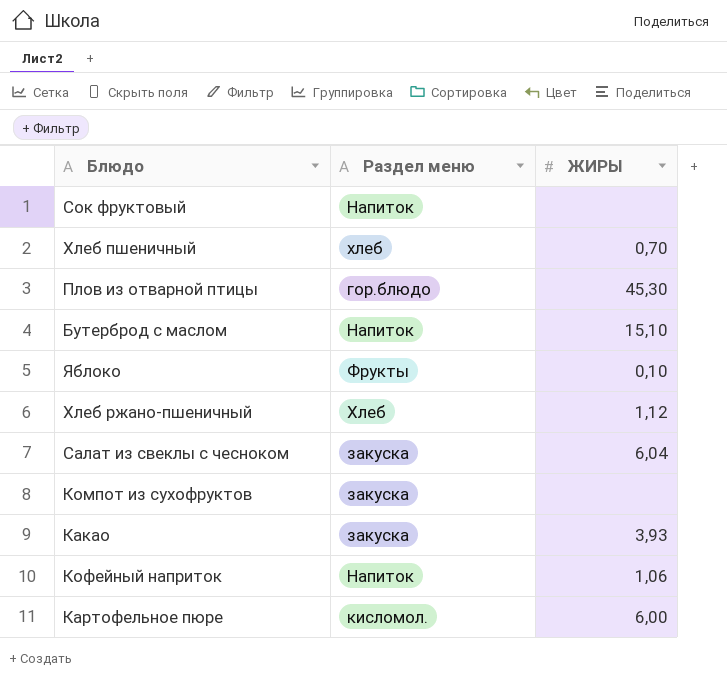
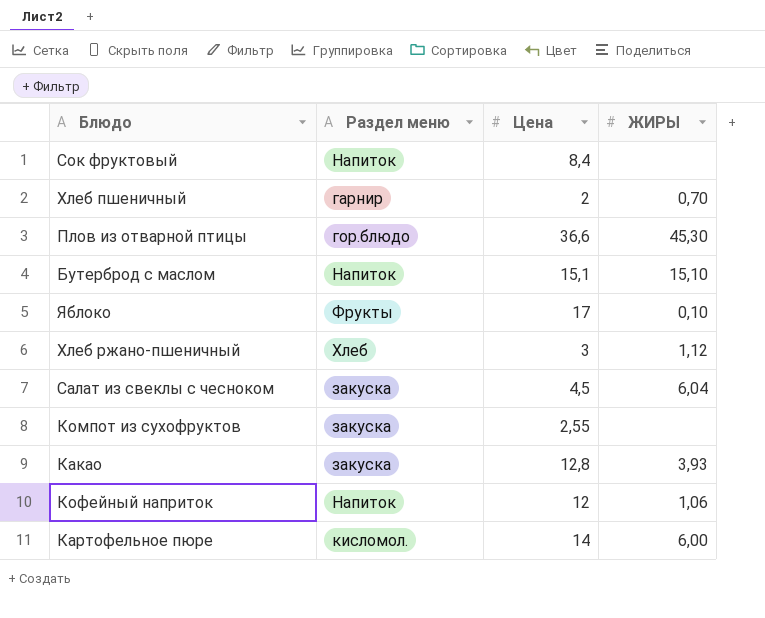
column Цена | position: none -> 3
Хлеб пшеничный | Раздел меню: хлеб -> гарнир

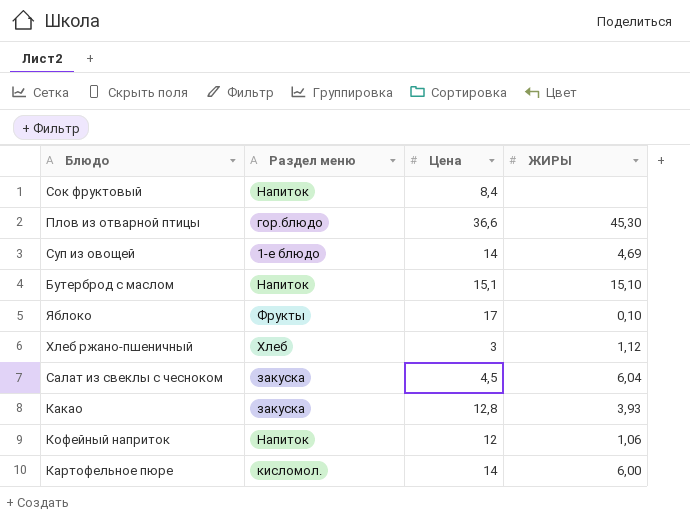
row Хлеб пшеничный: гарнир | 2 | 0,70 -> none
row Компот из сухофруктов: закуска | 2,55 | none -> none
row Суп из овощей: none -> 1-е блюдо | 14 | 4,69

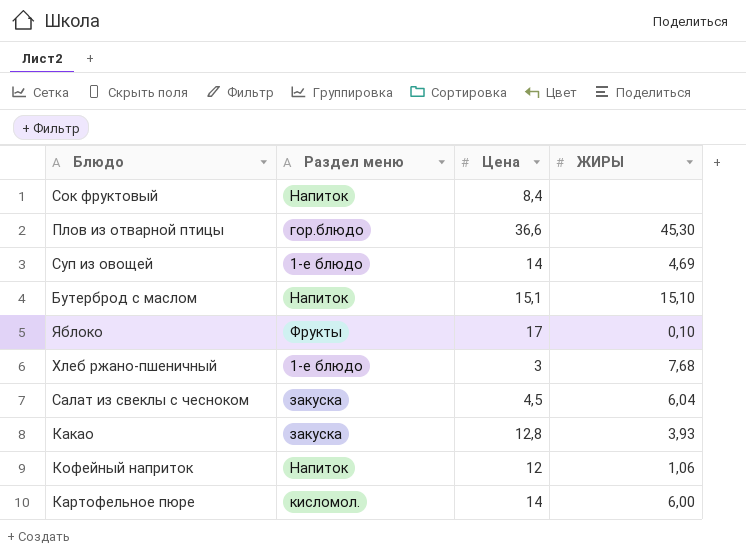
Хлеб ржано-пшеничный | Раздел меню: Хлеб -> 1-е блюдо
Хлеб ржано-пшеничный | ЖИРЫ: 1,12 -> 7,68

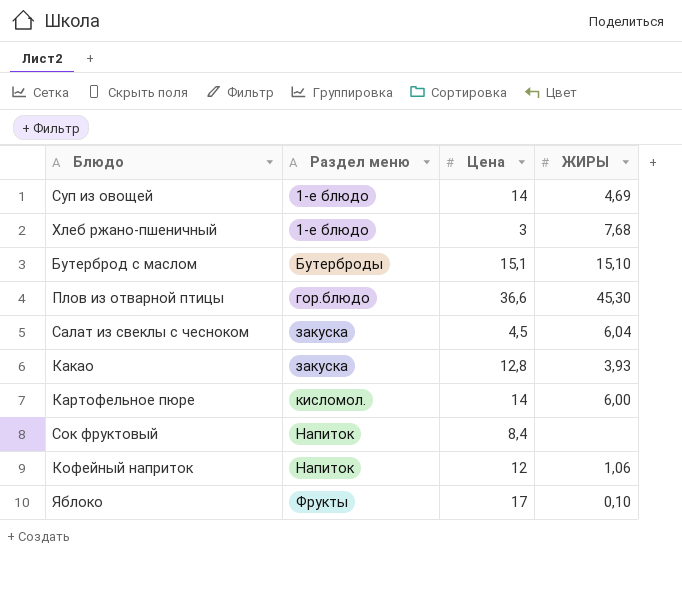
row order: none -> Раздел меню ascending
Бутерброд с маслом | Раздел меню: Напиток -> Бутерброды

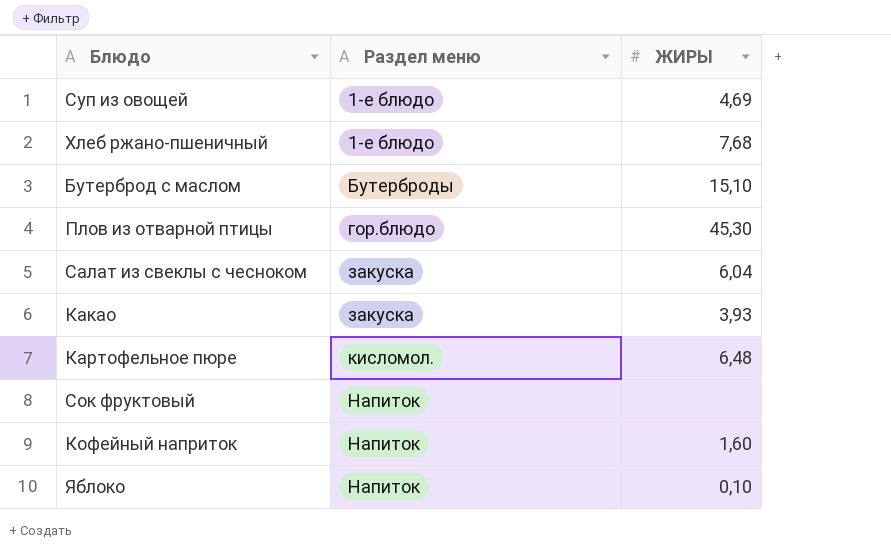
column Цена | position: 3 -> none
Картофельное пюре | ЖИРЫ: 6,00 -> 6,48
Кофейный наприток | ЖИРЫ: 1,06 -> 1,60
Яблоко | Раздел меню: Фрукты -> Напиток

